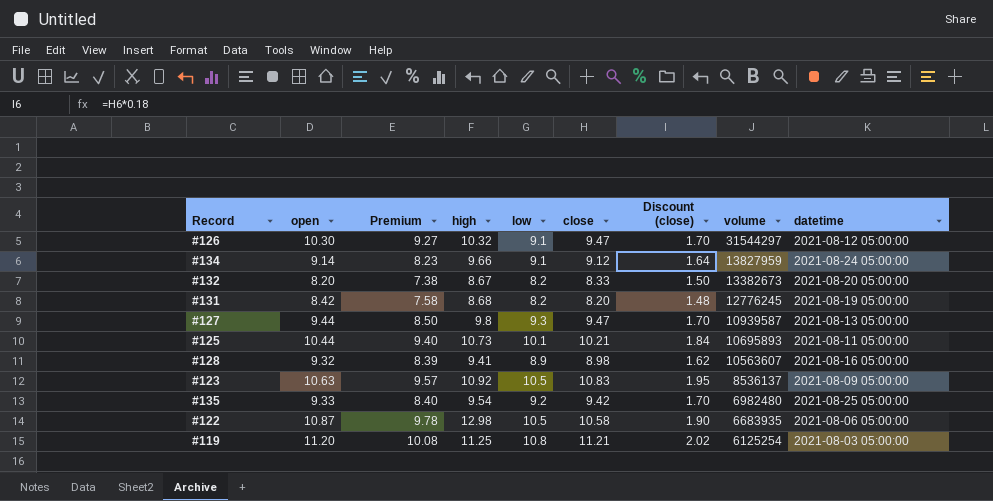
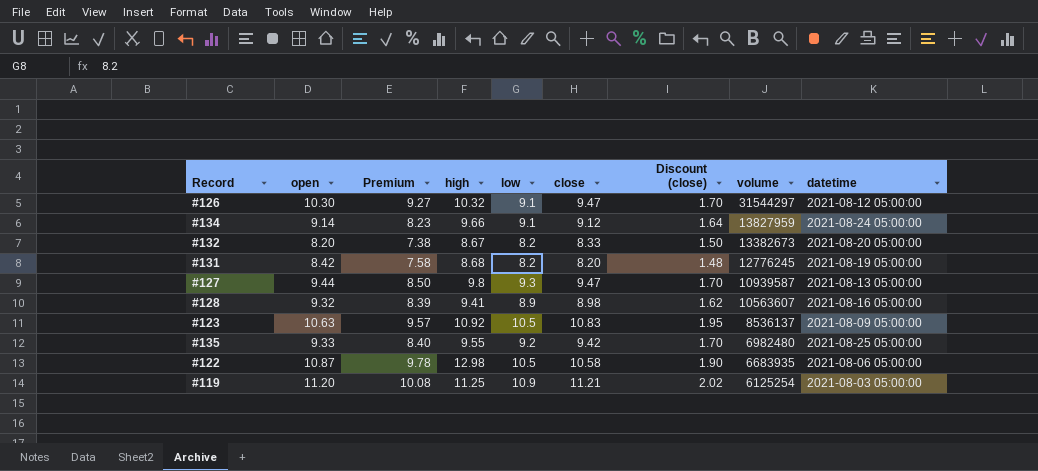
row #125: 10.44 | 9.40 | 10.73 | 10.1 | 10.21 | 1.84 | 10695893 | 2021-08-11 05:00:00 -> none
#135 | high: 9.54 -> 9.55
#119 | low: 10.8 -> 10.9

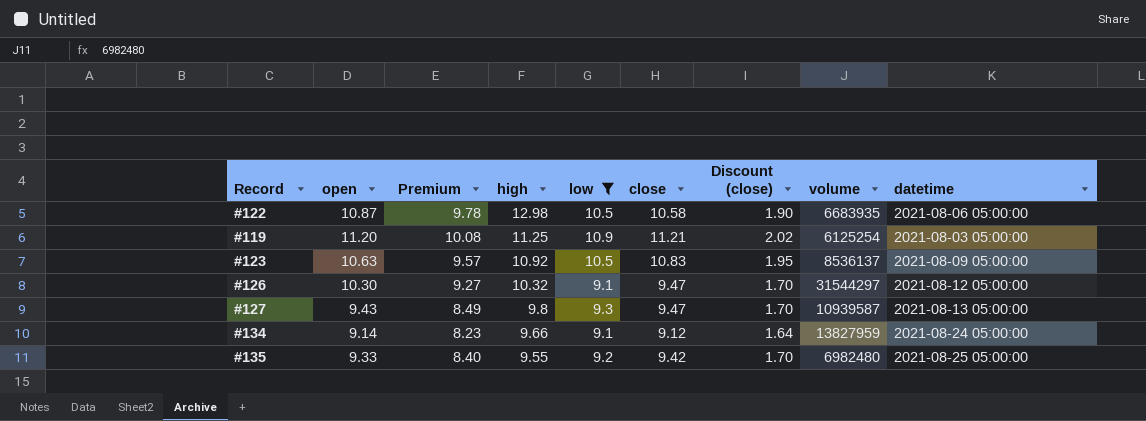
filter: none -> low >= 9.1
row order: volume descending -> high descending
#127 | open: 9.44 -> 9.43
#127 | Premium: 8.50 -> 8.49

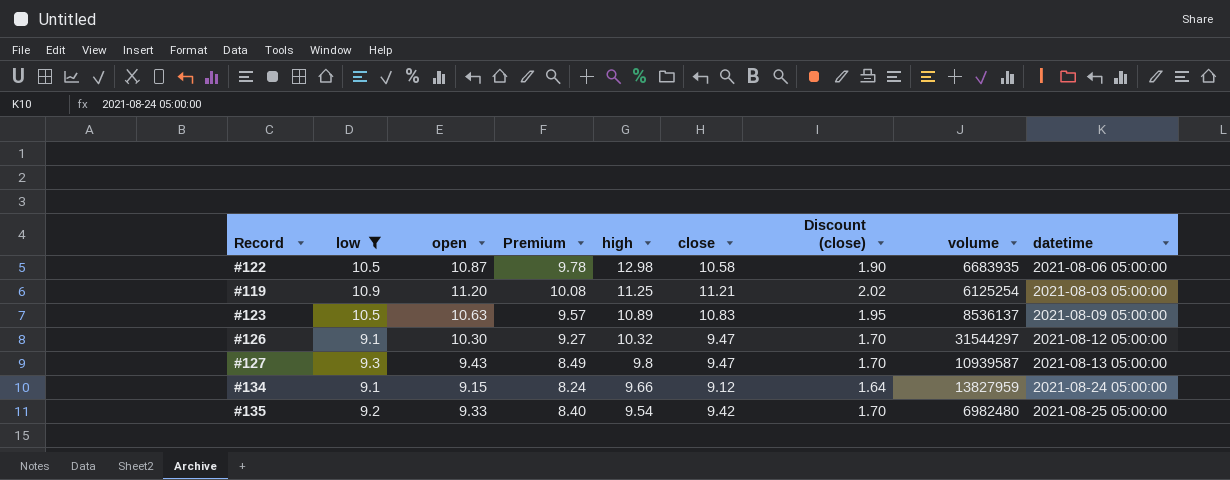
column low | position: 5 -> 2
#123 | high: 10.92 -> 10.89
#134 | open: 9.14 -> 9.15
#134 | Premium: 8.23 -> 8.24
#135 | high: 9.55 -> 9.54

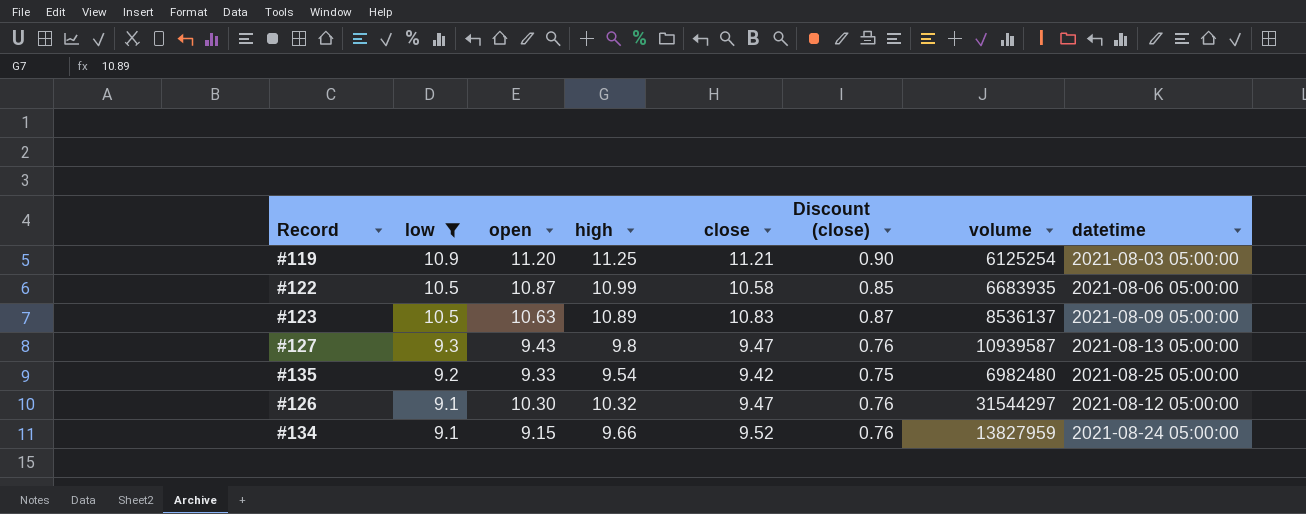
row order: high descending -> low descending
column Premium | formula: [open] * 0.9 -> none
column Discount (close) | formula: [close] * 0.18 -> [close] * 0.08
#122 | high: 12.98 -> 10.99
#134 | close: 9.12 -> 9.52

